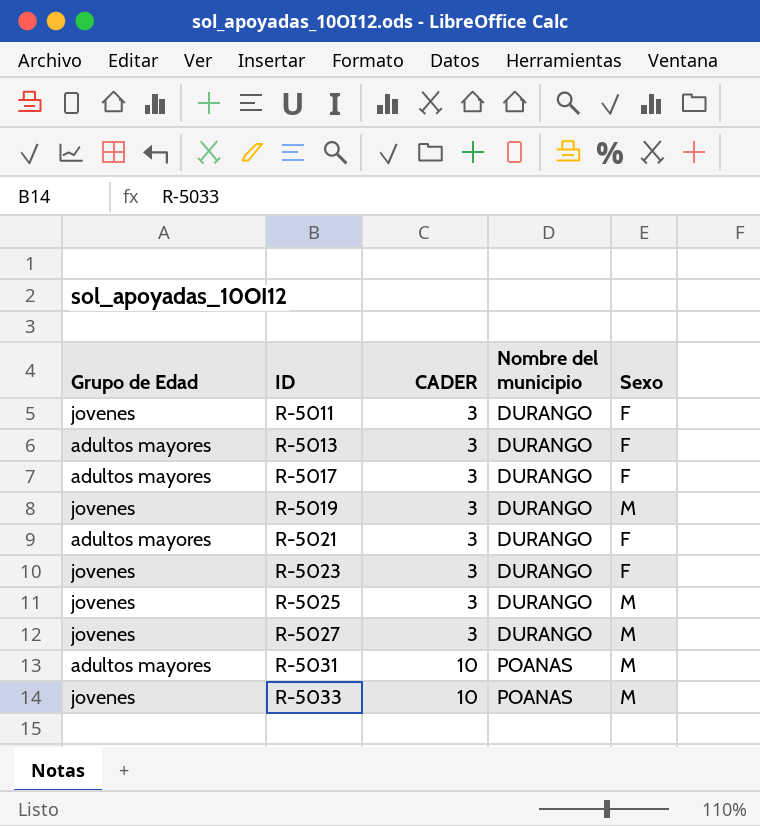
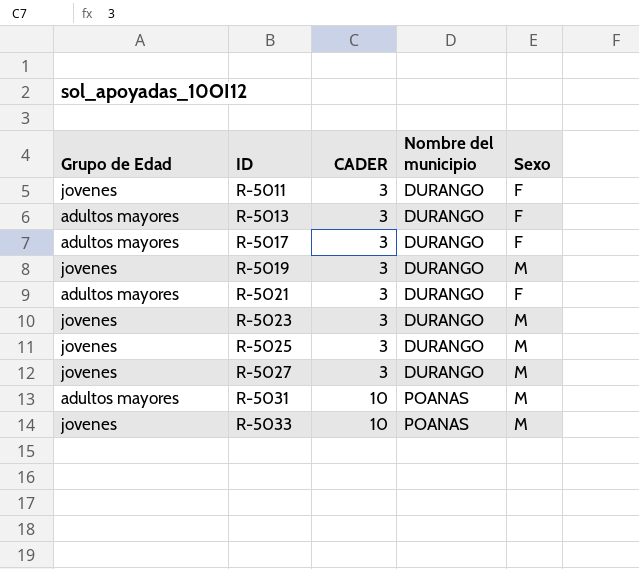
R-5023 | Sexo: F -> M

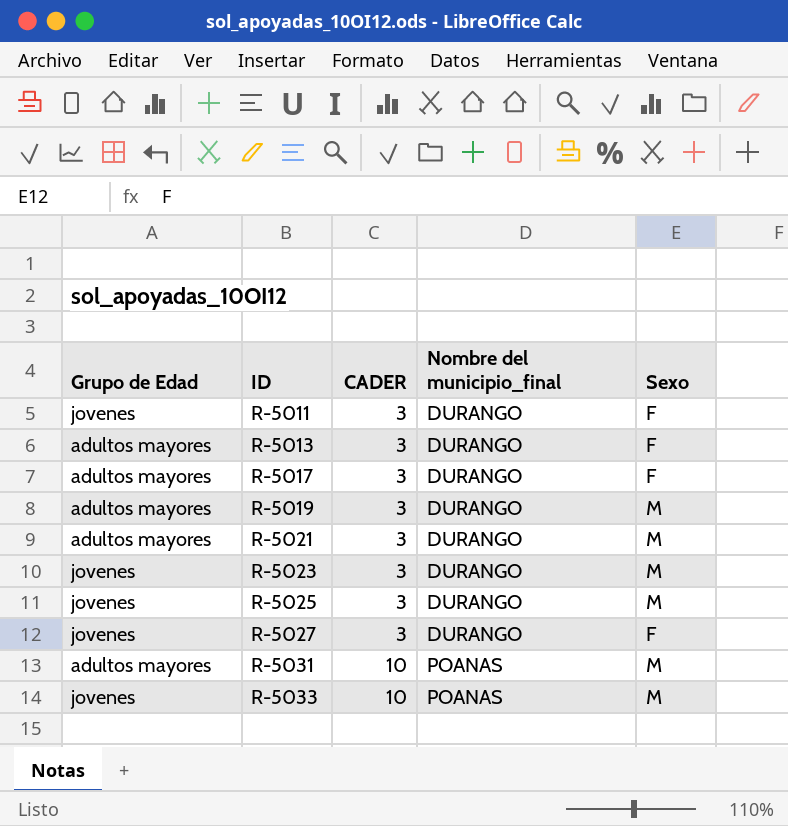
column name: Nombre del municipio -> Nombre del municipio_final
R-5019 | Grupo de Edad: jovenes -> adultos mayores
R-5021 | Sexo: F -> M
R-5027 | Sexo: M -> F

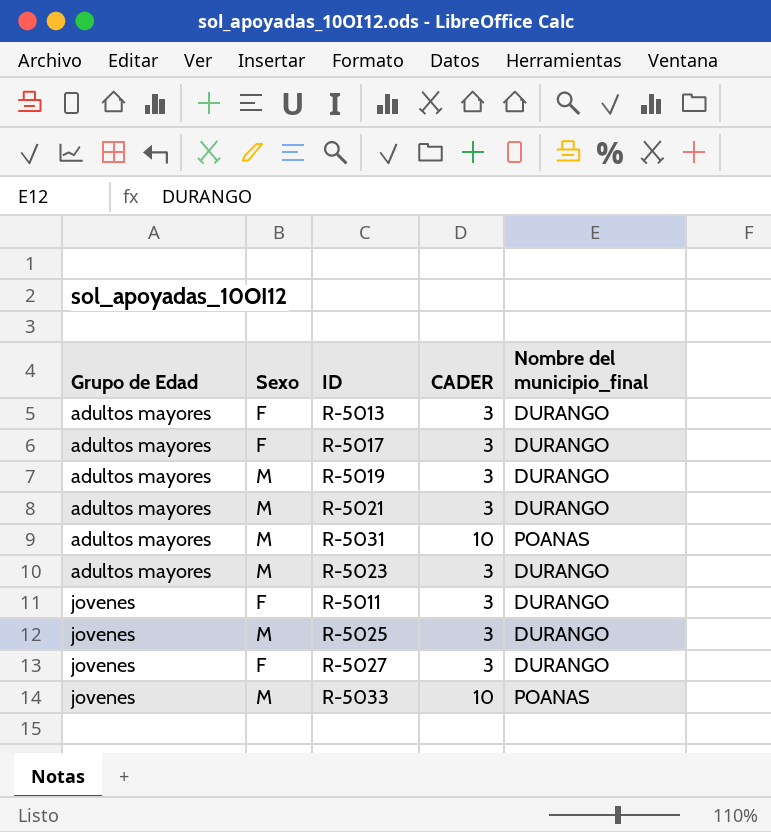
row order: ID ascending -> Grupo de Edad ascending
column Sexo | position: 5 -> 2
R-5023 | Grupo de Edad: jovenes -> adultos mayores

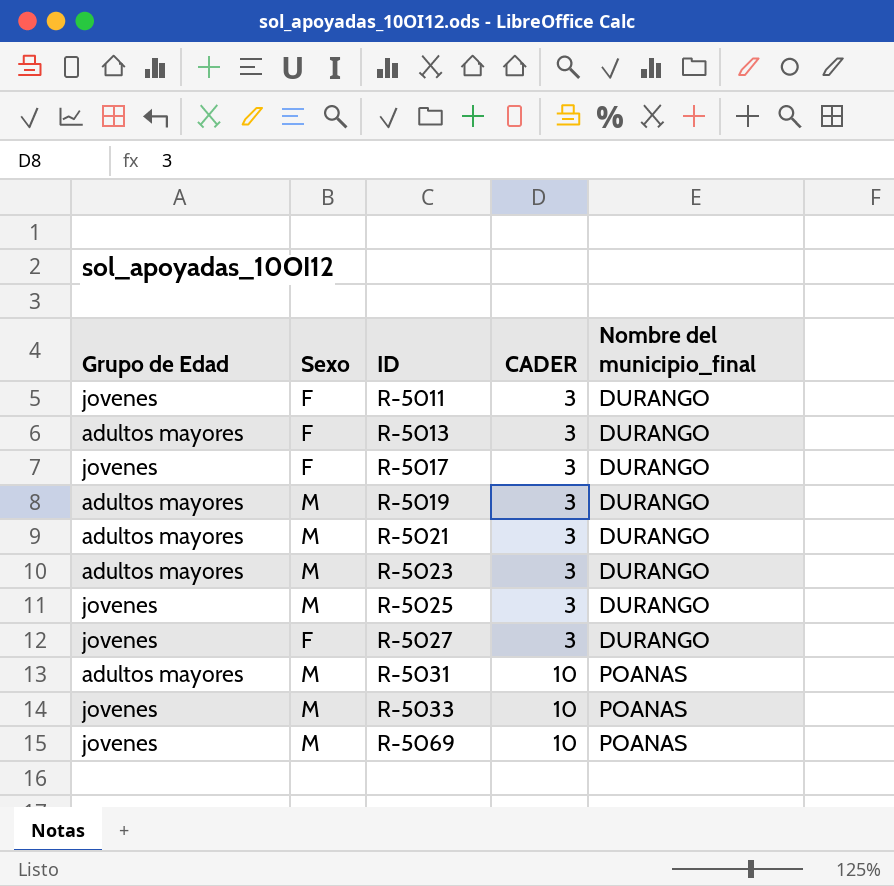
row order: Grupo de Edad ascending -> ID ascending
R-5017 | Grupo de Edad: adultos mayores -> jovenes
row R-5069: none -> jovenes | M | 10 | POANAS

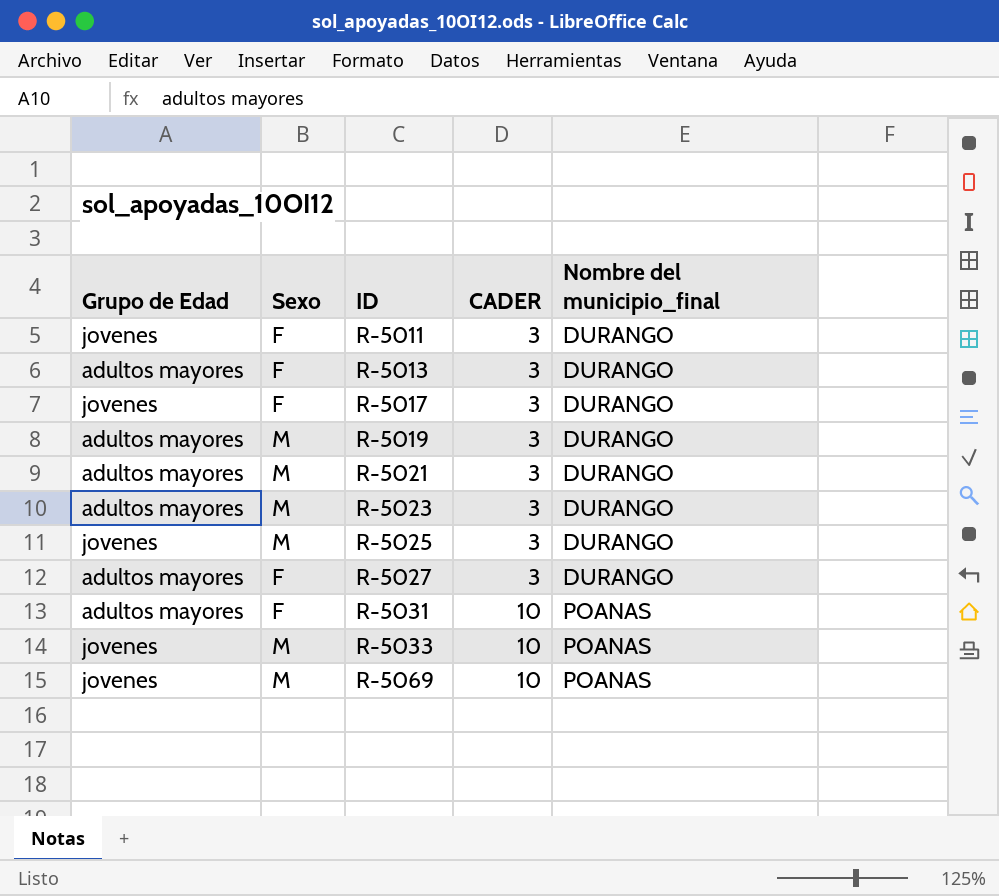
R-5027 | Grupo de Edad: jovenes -> adultos mayores
R-5031 | Sexo: M -> F

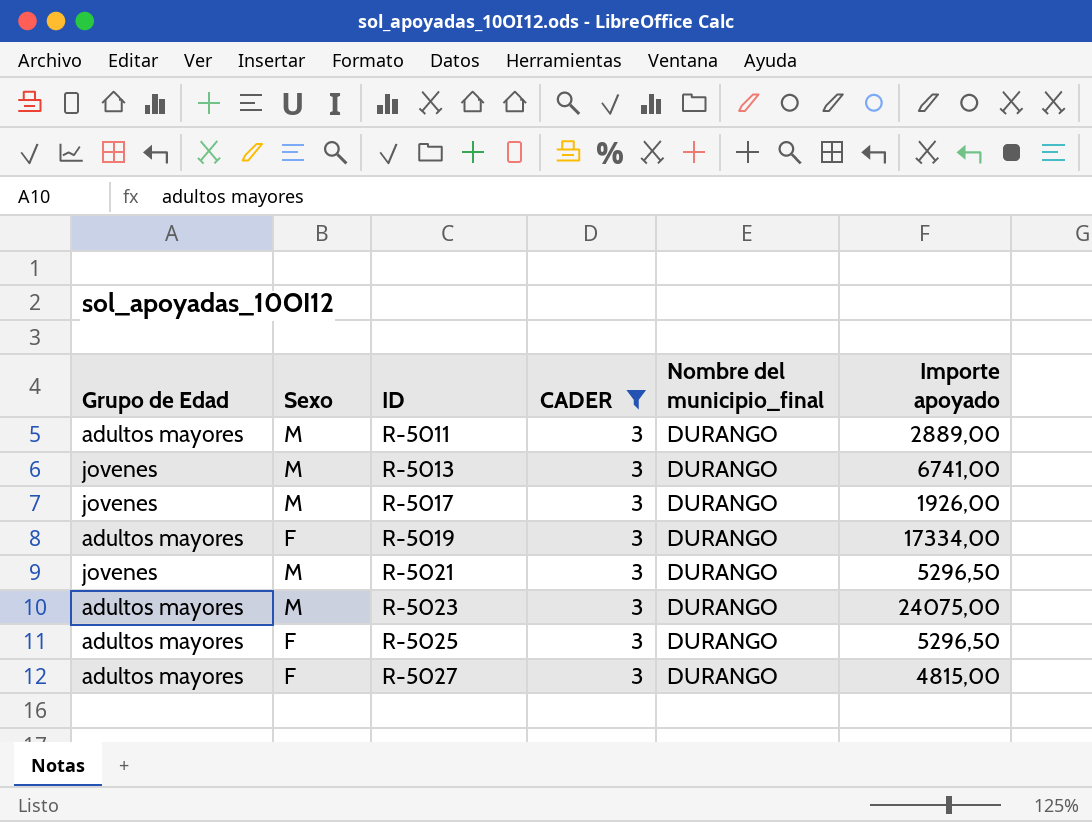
filter: none -> CADER = 3
column Importe apoyado | position: none -> 6
R-5011 | Grupo de Edad: jovenes -> adultos mayores
R-5011 | Sexo: F -> M
R-5013 | Grupo de Edad: adultos mayores -> jovenes
R-5013 | Sexo: F -> M
R-5017 | Sexo: F -> M
R-5019 | Sexo: M -> F
R-5021 | Grupo de Edad: adultos mayores -> jovenes
R-5025 | Grupo de Edad: jovenes -> adultos mayores
R-5025 | Sexo: M -> F

